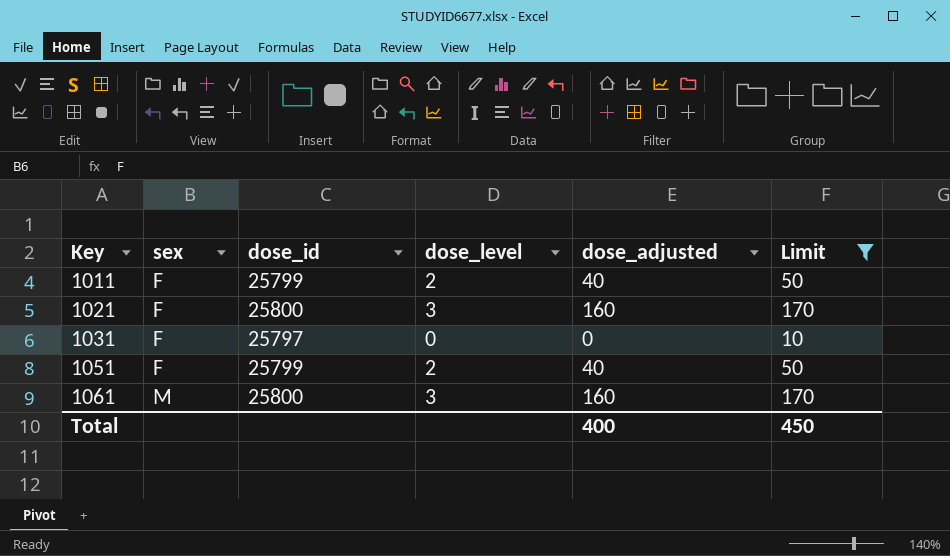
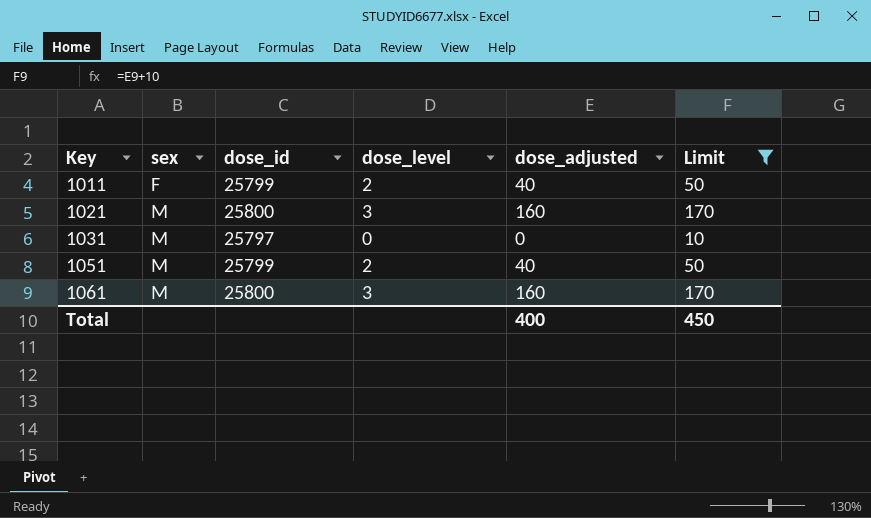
1021 | sex: F -> M
1031 | sex: F -> M
1051 | sex: F -> M

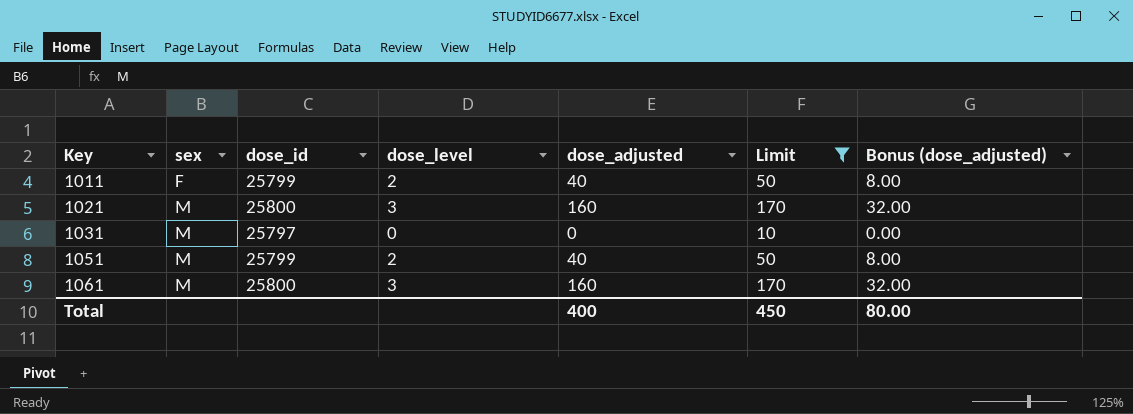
column Bonus (dose_adjusted) | formula: none -> [dose_adjusted] * 0.2

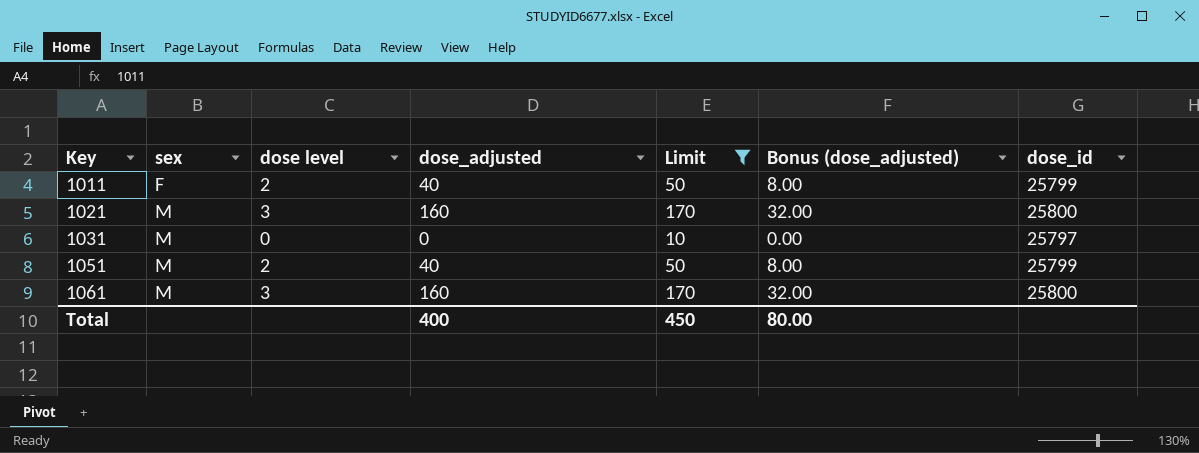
column name: dose_level -> dose level
column dose_id | position: 3 -> 7

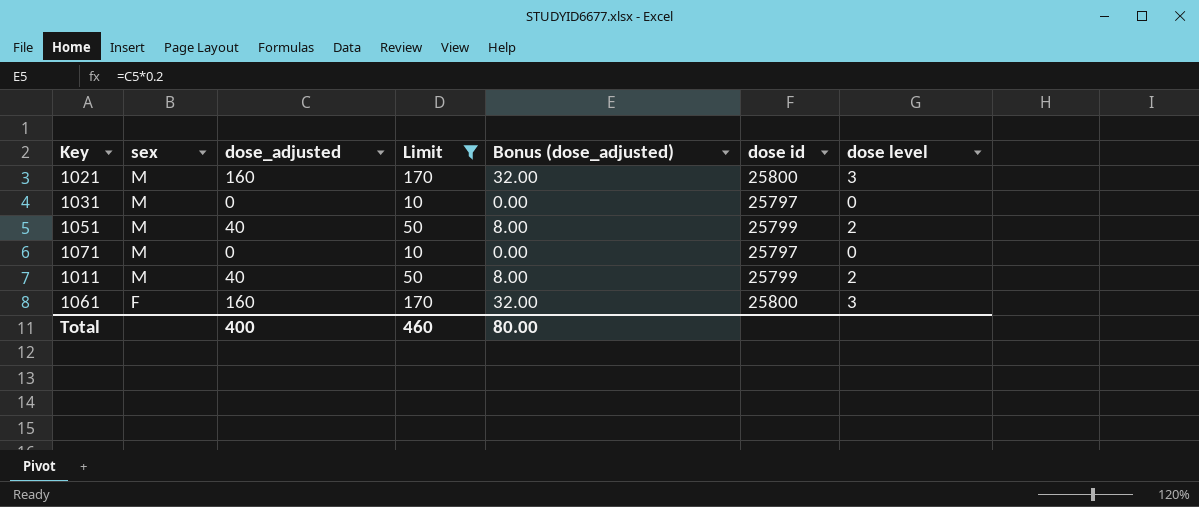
row order: Key ascending -> sex descending
column name: dose_id -> dose id
column dose level | position: 3 -> 7
row 1071: none -> M | 0 | 10 | 0.00 | 25797 | 0
1011 | sex: F -> M
1061 | sex: M -> F
Total | Limit: 450 -> 460

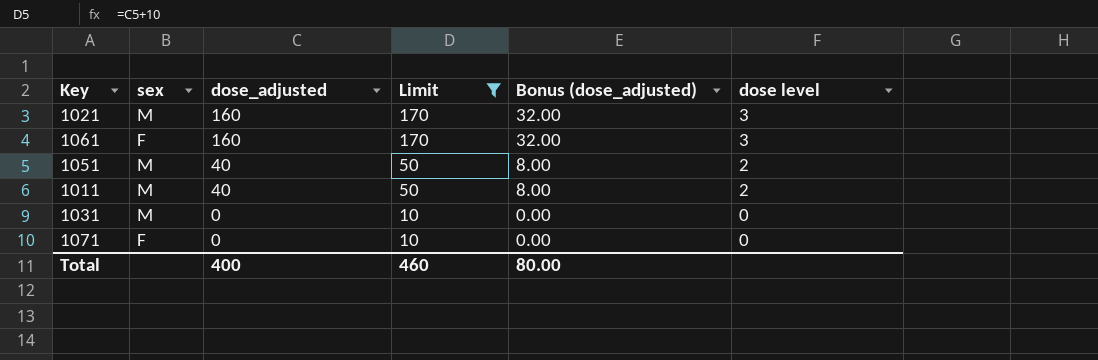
row order: sex descending -> dose_adjusted descending
column dose id | position: 6 -> none
1071 | sex: M -> F

